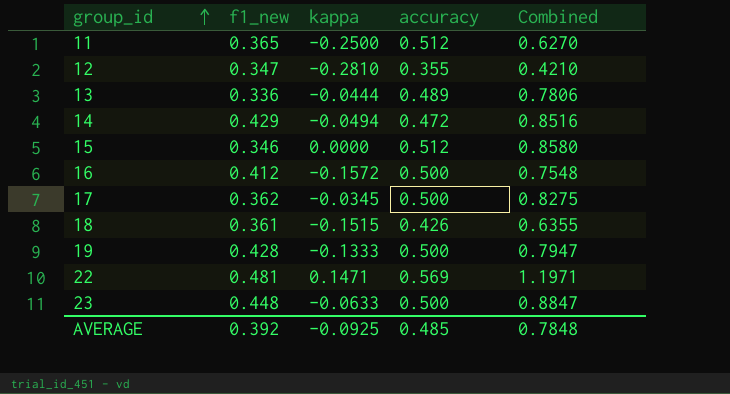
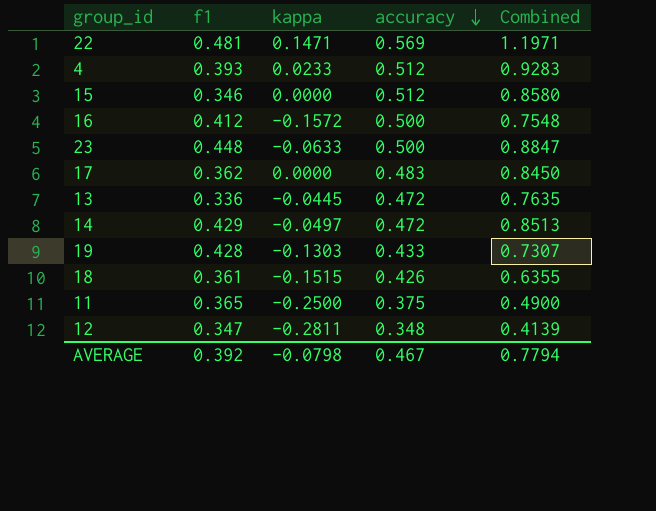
row order: group_id ascending -> accuracy descending
column name: f1_new -> f1
row 4: none -> 0.393 | 0.0233 | 0.512 | 0.9283
17 | kappa: -0.0345 -> 0.0000
17 | accuracy: 0.500 -> 0.483
17 | Combined: 0.8275 -> 0.8450
13 | kappa: -0.0444 -> -0.0445
13 | accuracy: 0.489 -> 0.472
13 | Combined: 0.7806 -> 0.7635
14 | kappa: -0.0494 -> -0.0497
14 | Combined: 0.8516 -> 0.8513
19 | kappa: -0.1333 -> -0.1303
19 | accuracy: 0.500 -> 0.433
19 | Combined: 0.7947 -> 0.7307
11 | accuracy: 0.512 -> 0.375
11 | Combined: 0.6270 -> 0.4900
12 | kappa: -0.2810 -> -0.2811
12 | accuracy: 0.355 -> 0.348
12 | Combined: 0.4210 -> 0.4139
AVERAGE | kappa: -0.0925 -> -0.0798
AVERAGE | accuracy: 0.485 -> 0.467
AVERAGE | Combined: 0.7848 -> 0.7794

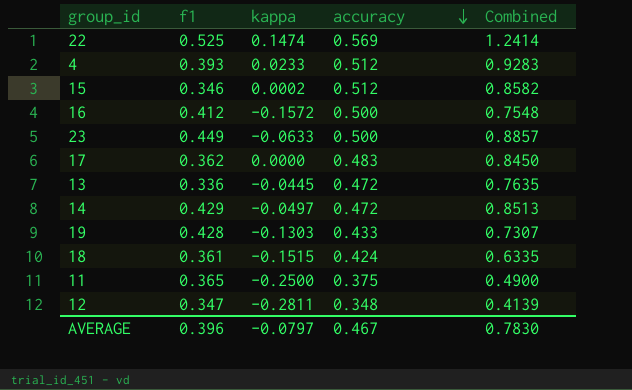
22 | f1: 0.481 -> 0.525
22 | kappa: 0.1471 -> 0.1474
22 | Combined: 1.1971 -> 1.2414
15 | kappa: 0.0000 -> 0.0002
15 | Combined: 0.8580 -> 0.8582
23 | f1: 0.448 -> 0.449
23 | Combined: 0.8847 -> 0.8857
18 | accuracy: 0.426 -> 0.424
18 | Combined: 0.6355 -> 0.6335
AVERAGE | f1: 0.392 -> 0.396
AVERAGE | kappa: -0.0798 -> -0.0797
AVERAGE | Combined: 0.7794 -> 0.7830

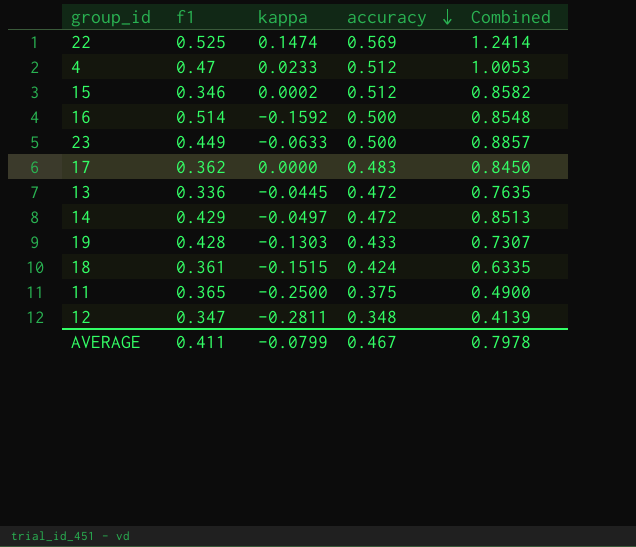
4 | f1: 0.393 -> 0.47
4 | Combined: 0.9283 -> 1.0053
16 | f1: 0.412 -> 0.514
16 | kappa: -0.1572 -> -0.1592
16 | Combined: 0.7548 -> 0.8548
AVERAGE | f1: 0.396 -> 0.411
AVERAGE | kappa: -0.0797 -> -0.0799
AVERAGE | Combined: 0.7830 -> 0.7978

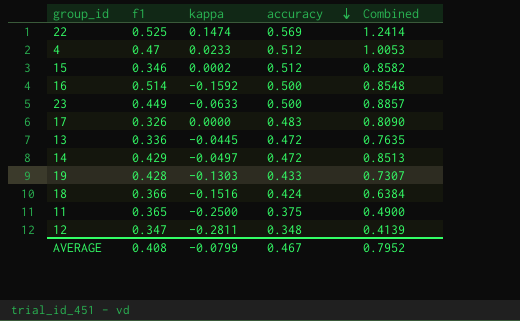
17 | f1: 0.362 -> 0.326
17 | Combined: 0.8450 -> 0.8090
18 | f1: 0.361 -> 0.366
18 | kappa: -0.1515 -> -0.1516
18 | Combined: 0.6335 -> 0.6384
AVERAGE | f1: 0.411 -> 0.408
AVERAGE | Combined: 0.7978 -> 0.7952

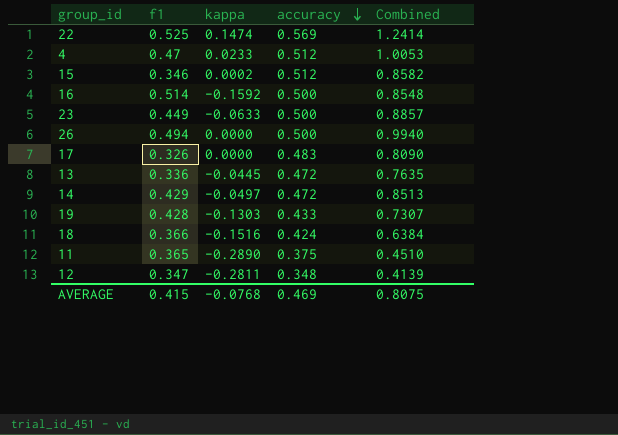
row 26: none -> 0.494 | 0.0000 | 0.500 | 0.9940
11 | kappa: -0.2500 -> -0.2890
11 | Combined: 0.4900 -> 0.4510
AVERAGE | f1: 0.408 -> 0.415
AVERAGE | kappa: -0.0799 -> -0.0768
AVERAGE | accuracy: 0.467 -> 0.469
AVERAGE | Combined: 0.7952 -> 0.8075

